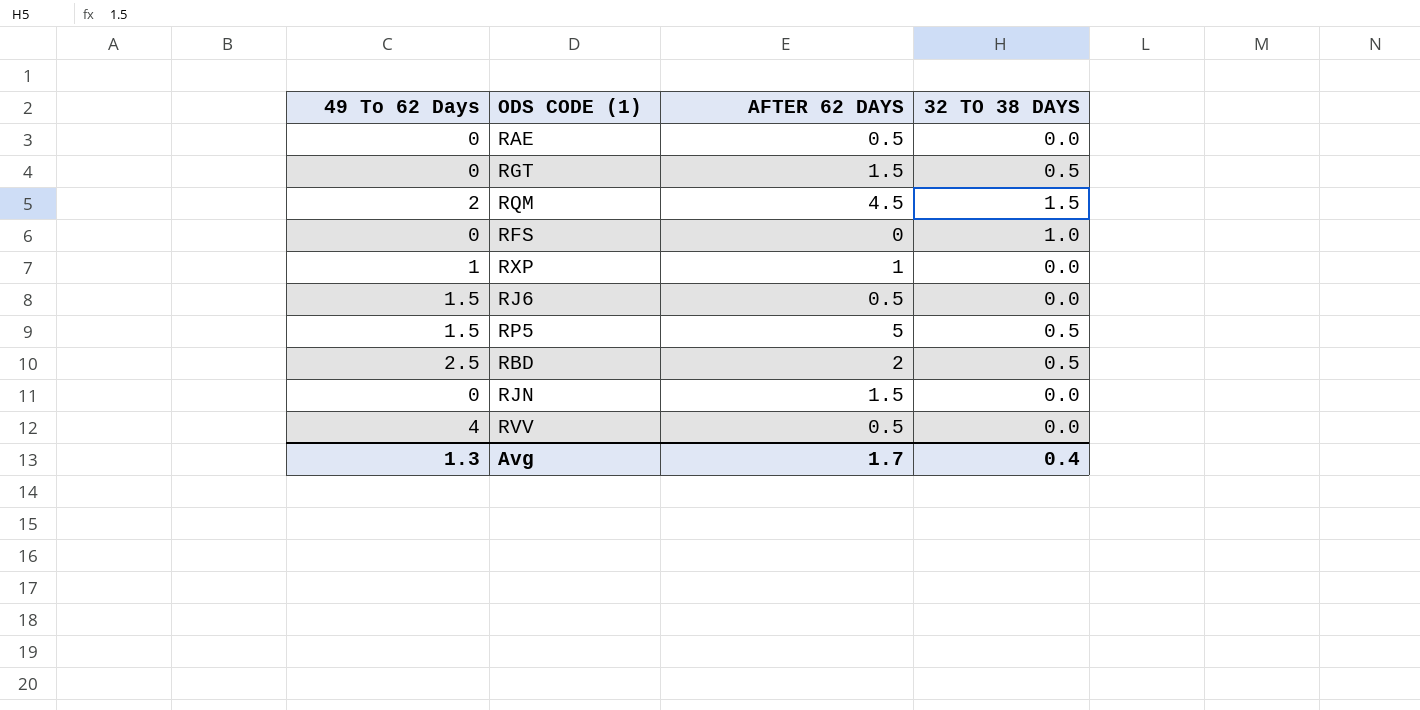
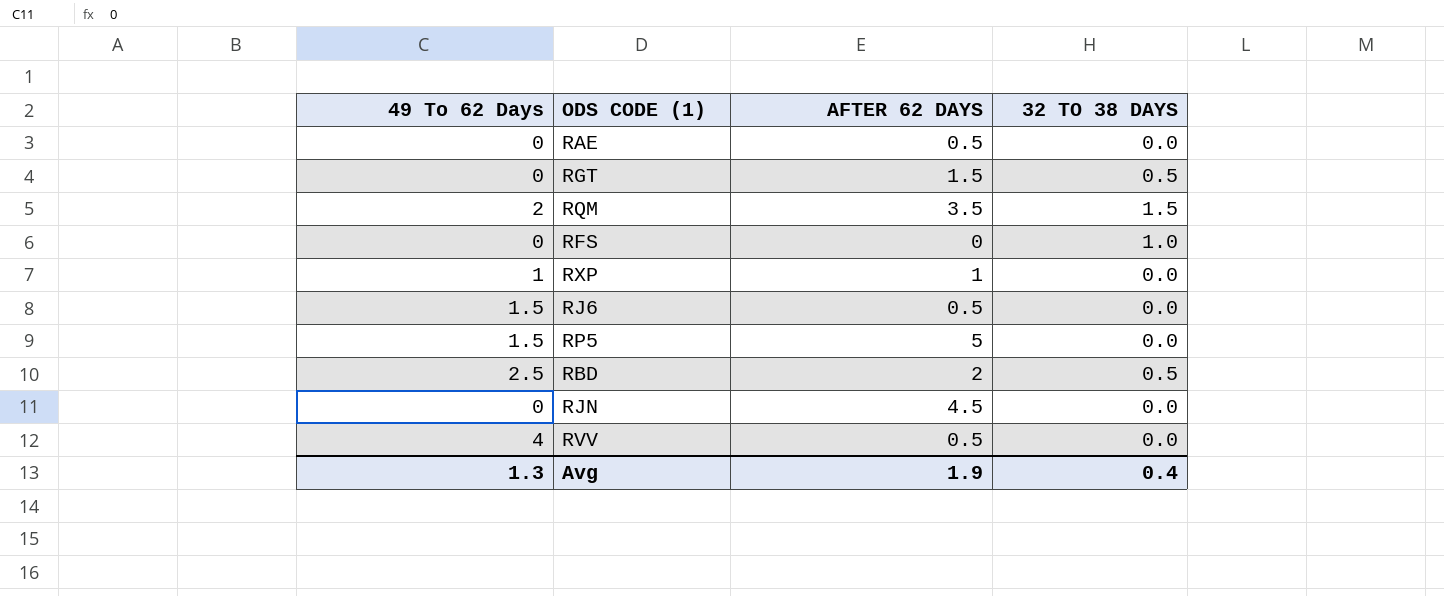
RQM | AFTER 62 DAYS: 4.5 -> 3.5
RP5 | 32 TO 38 DAYS: 0.5 -> 0.0
RJN | AFTER 62 DAYS: 1.5 -> 4.5
Avg | AFTER 62 DAYS: 1.7 -> 1.9

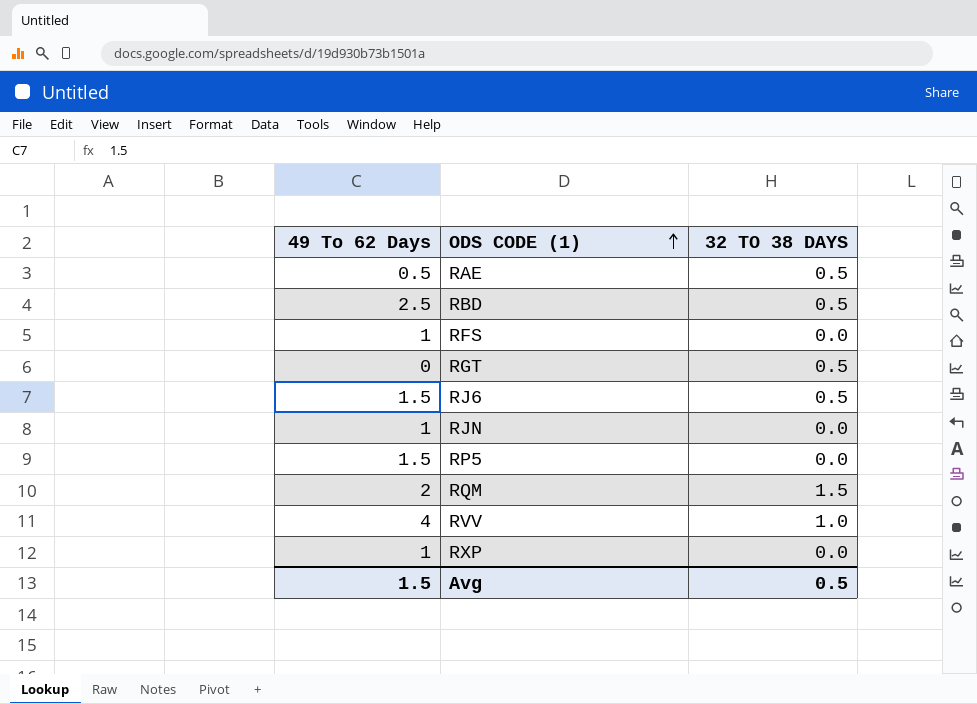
row order: none -> ODS CODE (1) ascending
column AFTER 62 DAYS | position: 3 -> none
RAE | 49 To 62 Days: 0 -> 0.5
RAE | 32 TO 38 DAYS: 0.0 -> 0.5
RFS | 49 To 62 Days: 0 -> 1
RFS | 32 TO 38 DAYS: 1.0 -> 0.0
RJ6 | 32 TO 38 DAYS: 0.0 -> 0.5
RJN | 49 To 62 Days: 0 -> 1
RVV | 32 TO 38 DAYS: 0.0 -> 1.0
Avg | 49 To 62 Days: 1.3 -> 1.5
Avg | 32 TO 38 DAYS: 0.4 -> 0.5

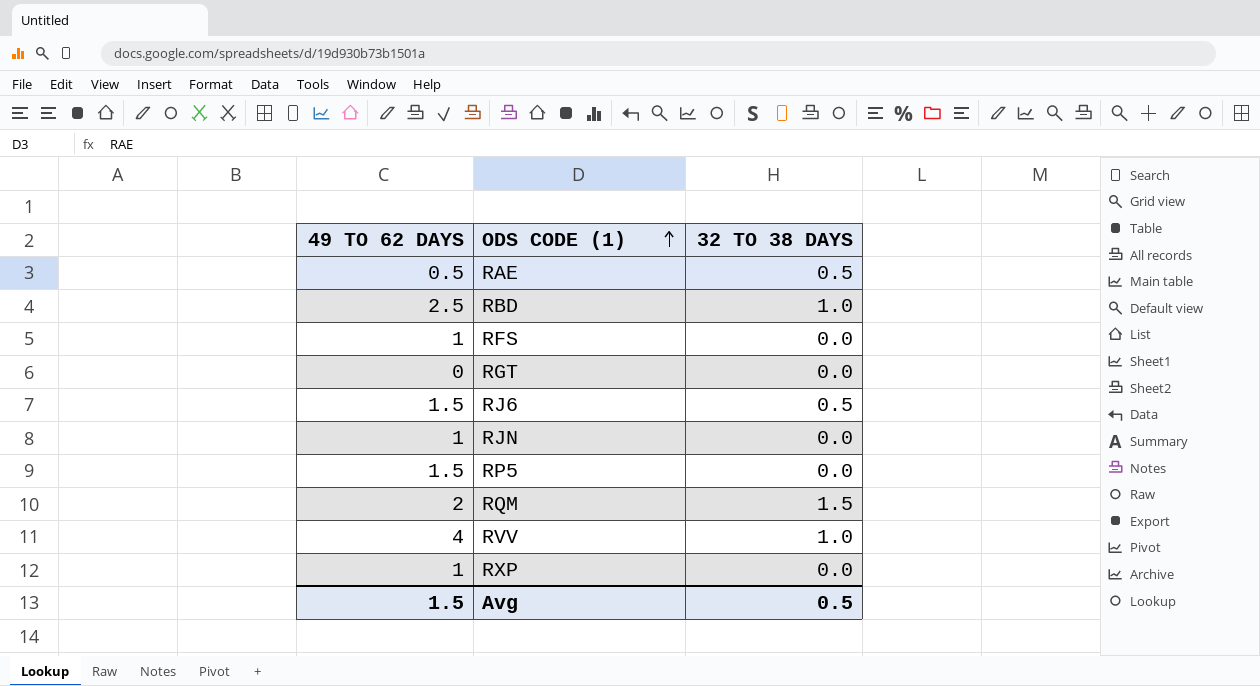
column name: 49 To 62 Days -> 49 TO 62 DAYS
RBD | 32 TO 38 DAYS: 0.5 -> 1.0
RGT | 32 TO 38 DAYS: 0.5 -> 0.0

